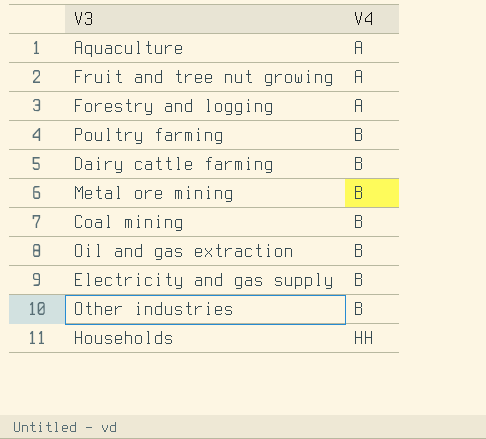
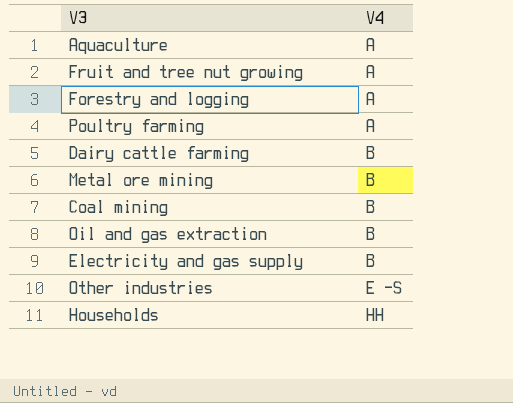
Poultry farming | V4: B -> A
Other industries | V4: B -> E -S

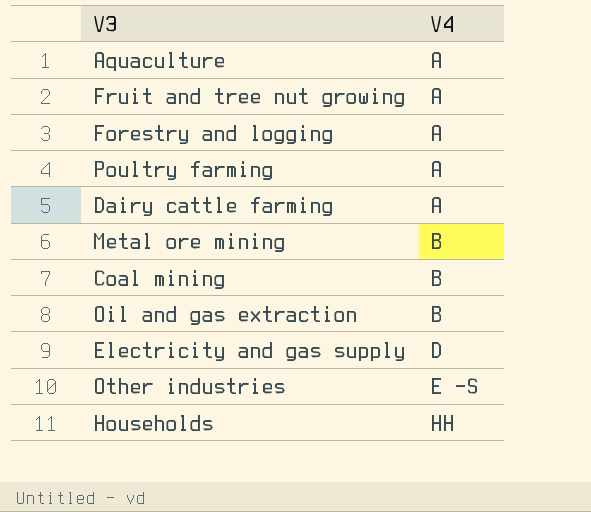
Dairy cattle farming | V4: B -> A
Electricity and gas supply | V4: B -> D

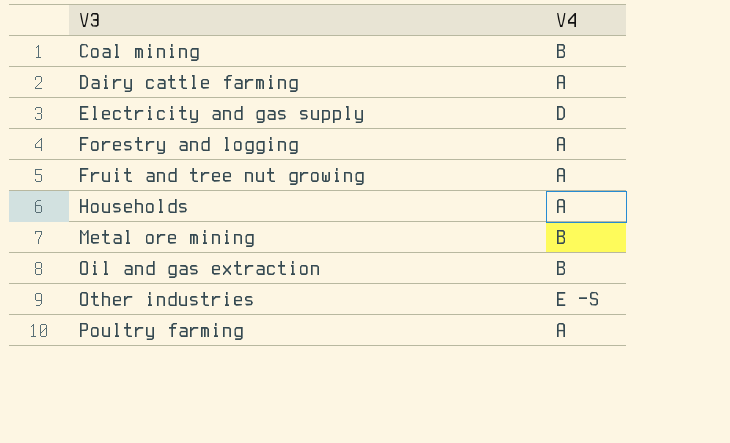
row order: V4 ascending -> V3 ascending
row Aquaculture: A -> none
Households | V4: HH -> A

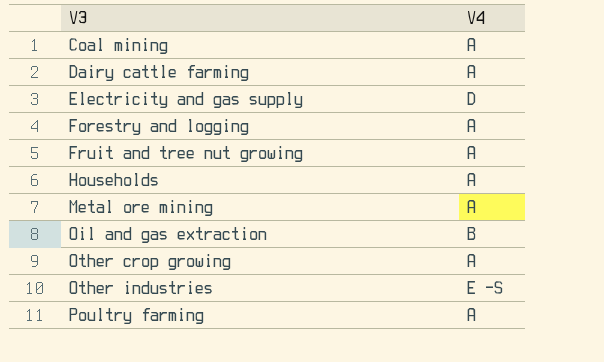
Coal mining | V4: B -> A
Metal ore mining | V4: B -> A
row Other crop growing: none -> A

